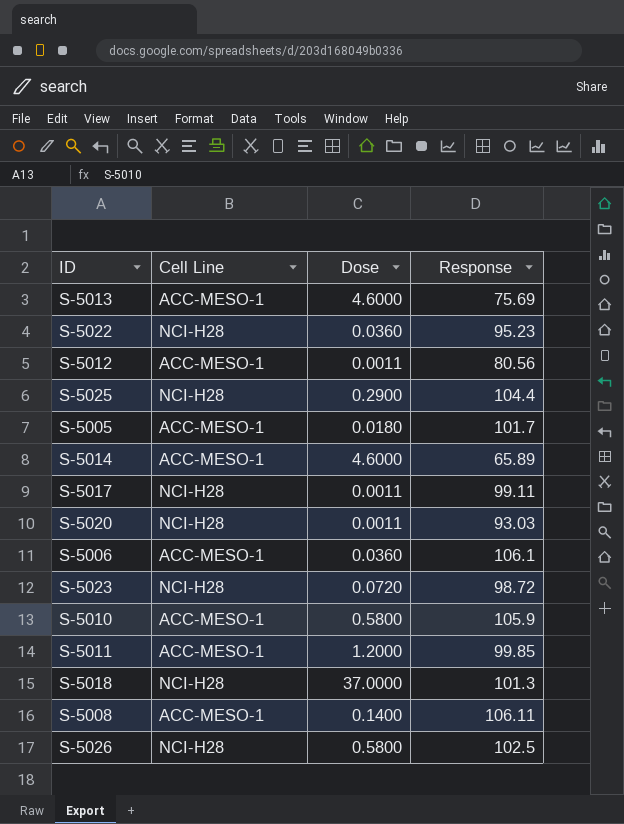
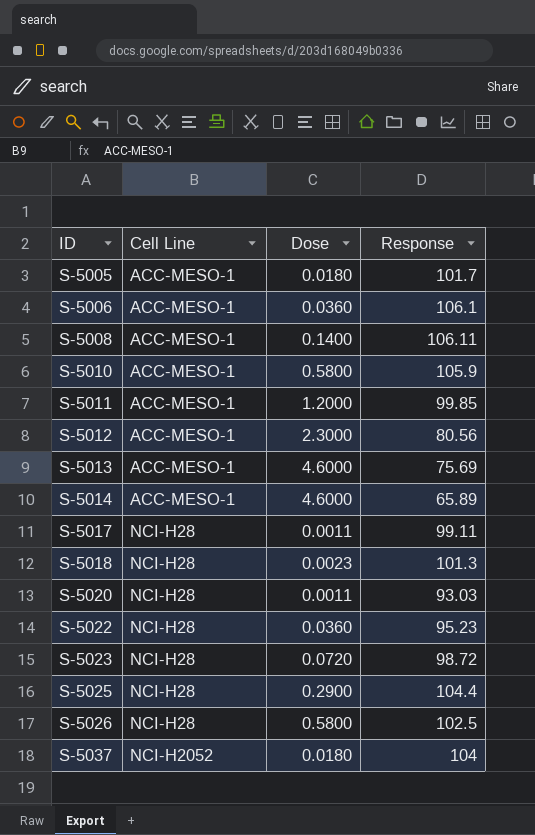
row order: none -> ID ascending
S-5012 | Dose: 0.0011 -> 2.3000
S-5018 | Dose: 37.0000 -> 0.0023
row S-5037: none -> NCI-H2052 | 0.0180 | 104

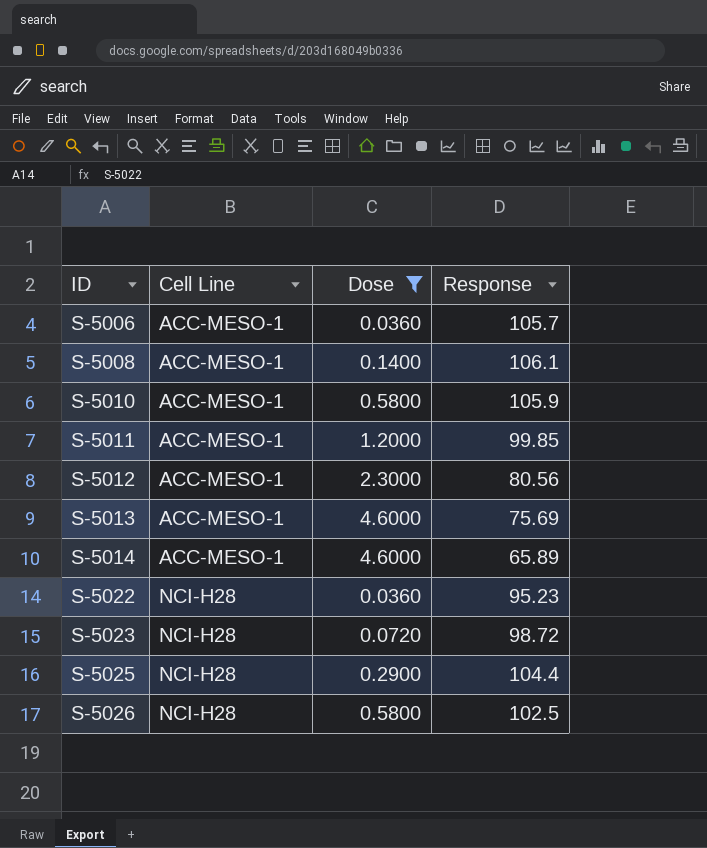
filter: none -> Dose >= 0.0360
S-5006 | Response: 106.1 -> 105.7
S-5008 | Response: 106.11 -> 106.1

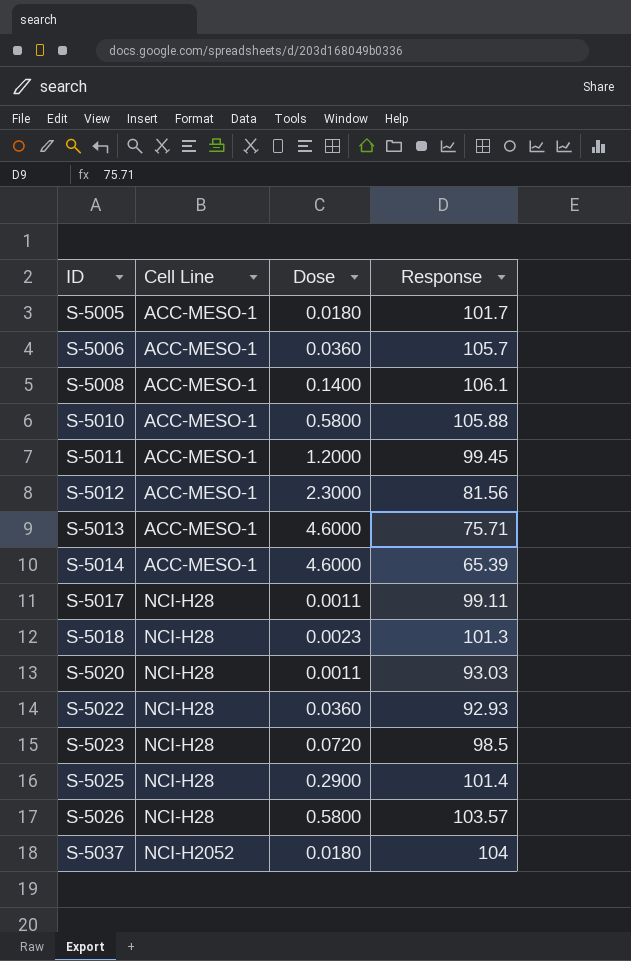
filter: Dose >= 0.0360 -> none
S-5010 | Response: 105.9 -> 105.88
S-5011 | Response: 99.85 -> 99.45
S-5012 | Response: 80.56 -> 81.56
S-5013 | Response: 75.69 -> 75.71
S-5014 | Response: 65.89 -> 65.39
S-5022 | Response: 95.23 -> 92.93
S-5023 | Response: 98.72 -> 98.5
S-5025 | Response: 104.4 -> 101.4
S-5026 | Response: 102.5 -> 103.57

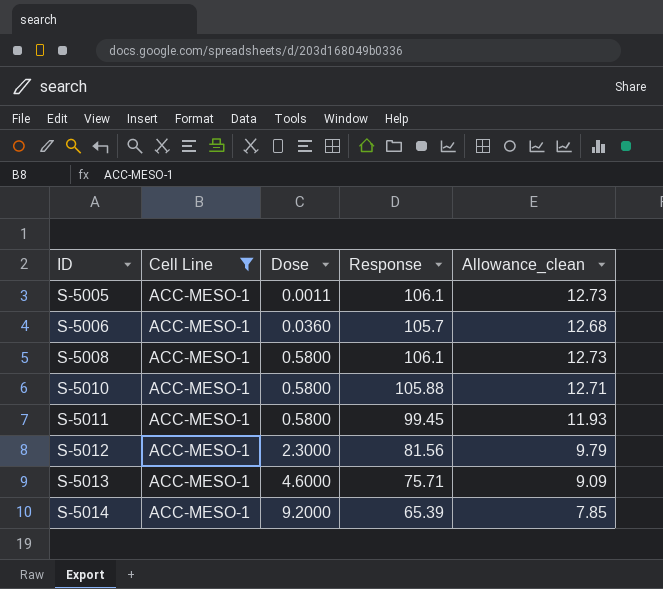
filter: none -> Cell Line = ACC-MESO-1
column Allowance_clean | formula: none -> [Response] * 0.12
S-5005 | Dose: 0.0180 -> 0.0011
S-5005 | Response: 101.7 -> 106.1
S-5008 | Dose: 0.1400 -> 0.5800
S-5011 | Dose: 1.2000 -> 0.5800
S-5014 | Dose: 4.6000 -> 9.2000

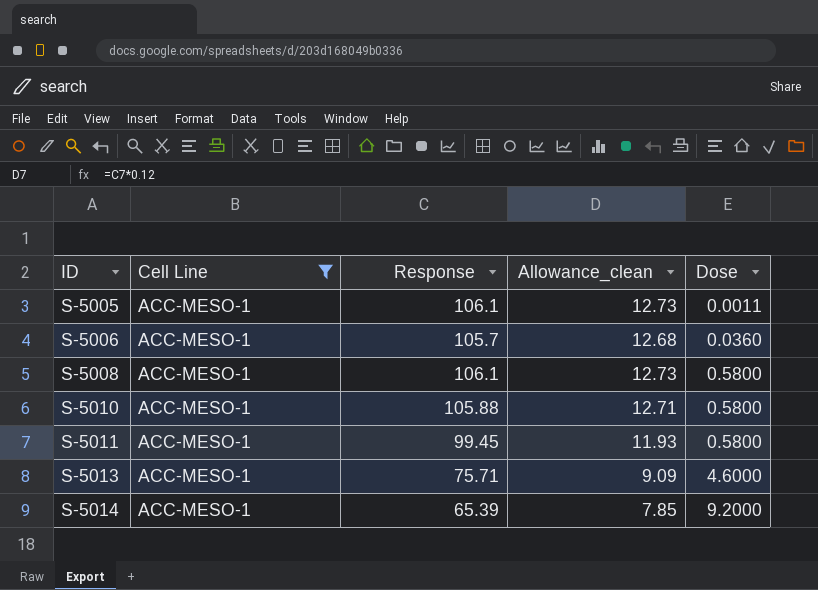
column Dose | position: 3 -> 5
row S-5012: ACC-MESO-1 | 2.3000 | 81.56 | 9.79 -> none

